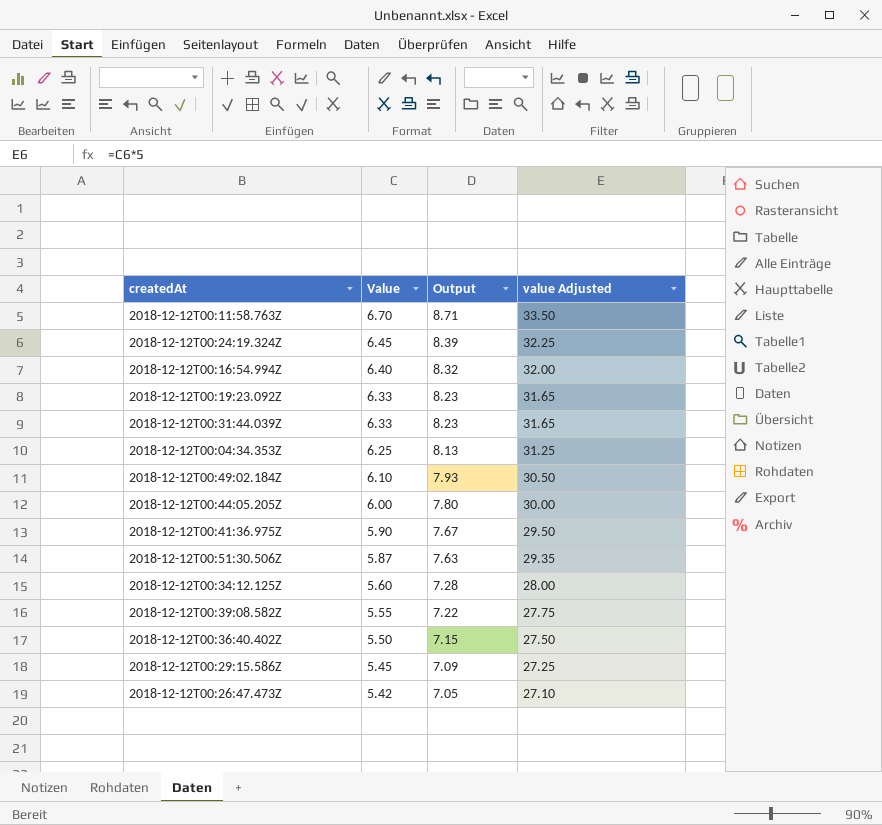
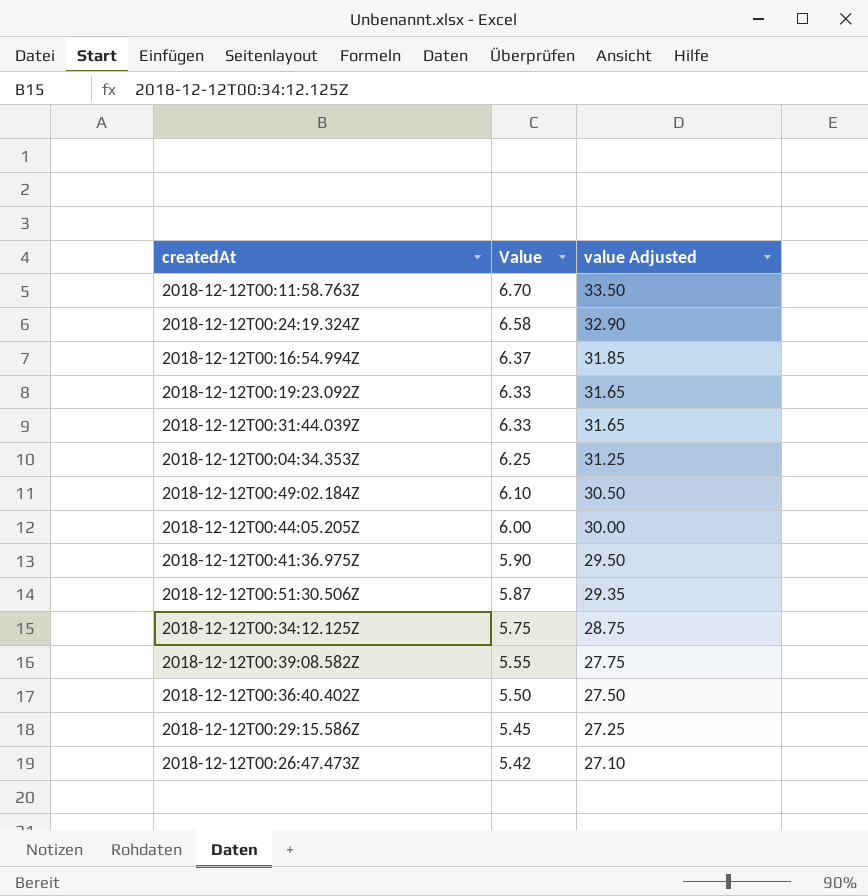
column Output | formula: [Value] * 1.3 -> none
2018-12-12T00:24:19.324Z | Value: 6.45 -> 6.58
2018-12-12T00:24:19.324Z | value Adjusted: 32.25 -> 32.90
2018-12-12T00:16:54.994Z | Value: 6.40 -> 6.37
2018-12-12T00:16:54.994Z | value Adjusted: 32.00 -> 31.85
2018-12-12T00:34:12.125Z | Value: 5.60 -> 5.75
2018-12-12T00:34:12.125Z | value Adjusted: 28.00 -> 28.75

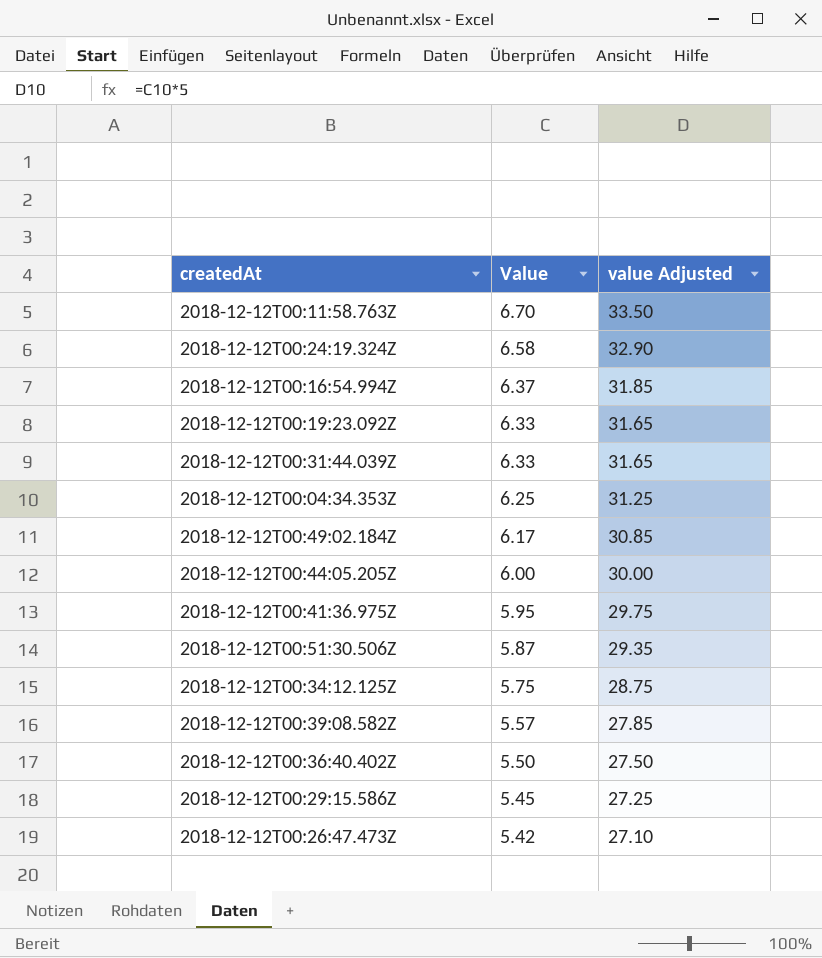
2018-12-12T00:49:02.184Z | Value: 6.10 -> 6.17
2018-12-12T00:49:02.184Z | value Adjusted: 30.50 -> 30.85
2018-12-12T00:41:36.975Z | Value: 5.90 -> 5.95
2018-12-12T00:41:36.975Z | value Adjusted: 29.50 -> 29.75
2018-12-12T00:39:08.582Z | Value: 5.55 -> 5.57
2018-12-12T00:39:08.582Z | value Adjusted: 27.75 -> 27.85

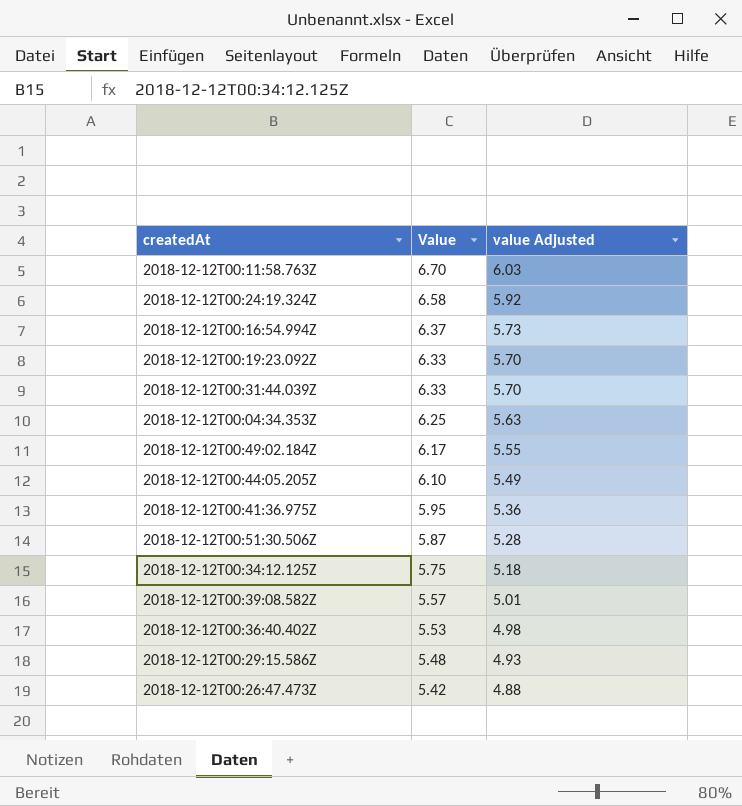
column value Adjusted | formula: [Value] * 5 -> [Value] * 0.9
2018-12-12T00:44:05.205Z | Value: 6.00 -> 6.10
2018-12-12T00:36:40.402Z | Value: 5.50 -> 5.53
2018-12-12T00:29:15.586Z | Value: 5.45 -> 5.48

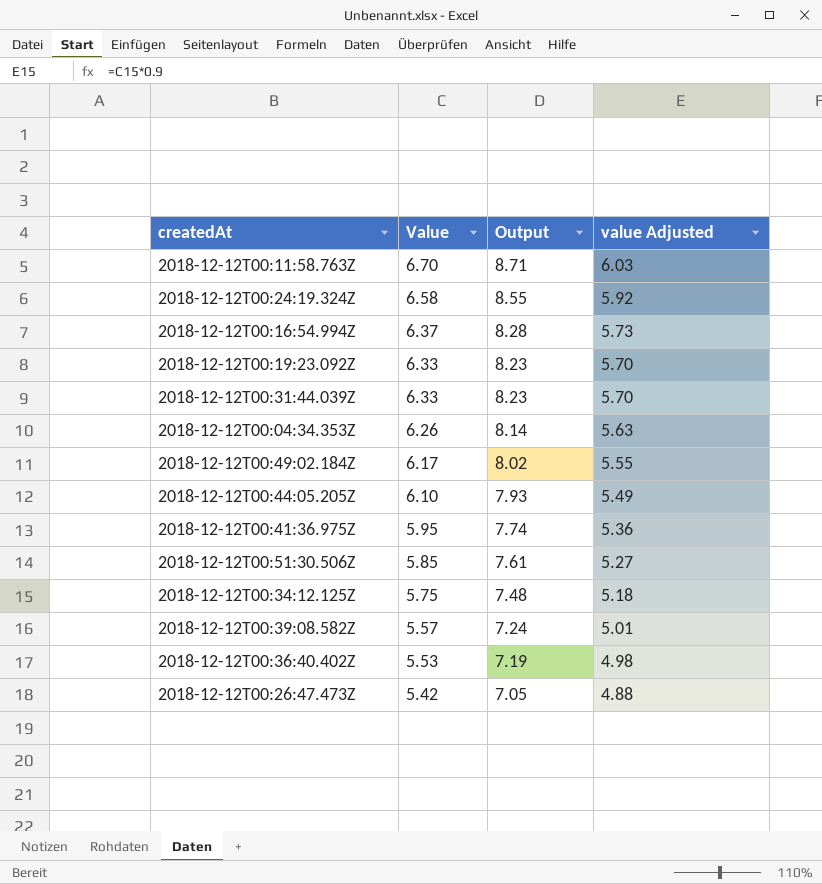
column Output | formula: none -> [Value] * 1.3
row 2018-12-12T00:29:15.586Z: 5.48 | 4.93 -> none
2018-12-12T00:04:34.353Z | Value: 6.25 -> 6.26
2018-12-12T00:51:30.506Z | Value: 5.87 -> 5.85
2018-12-12T00:51:30.506Z | value Adjusted: 5.28 -> 5.27

